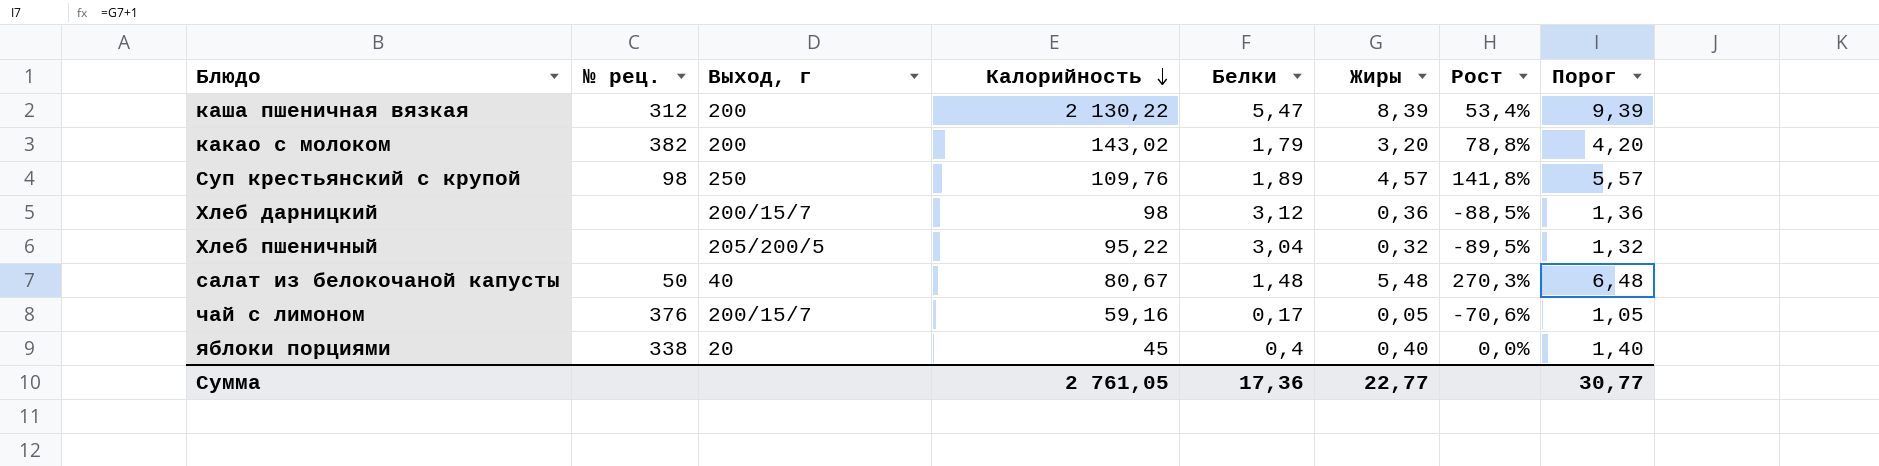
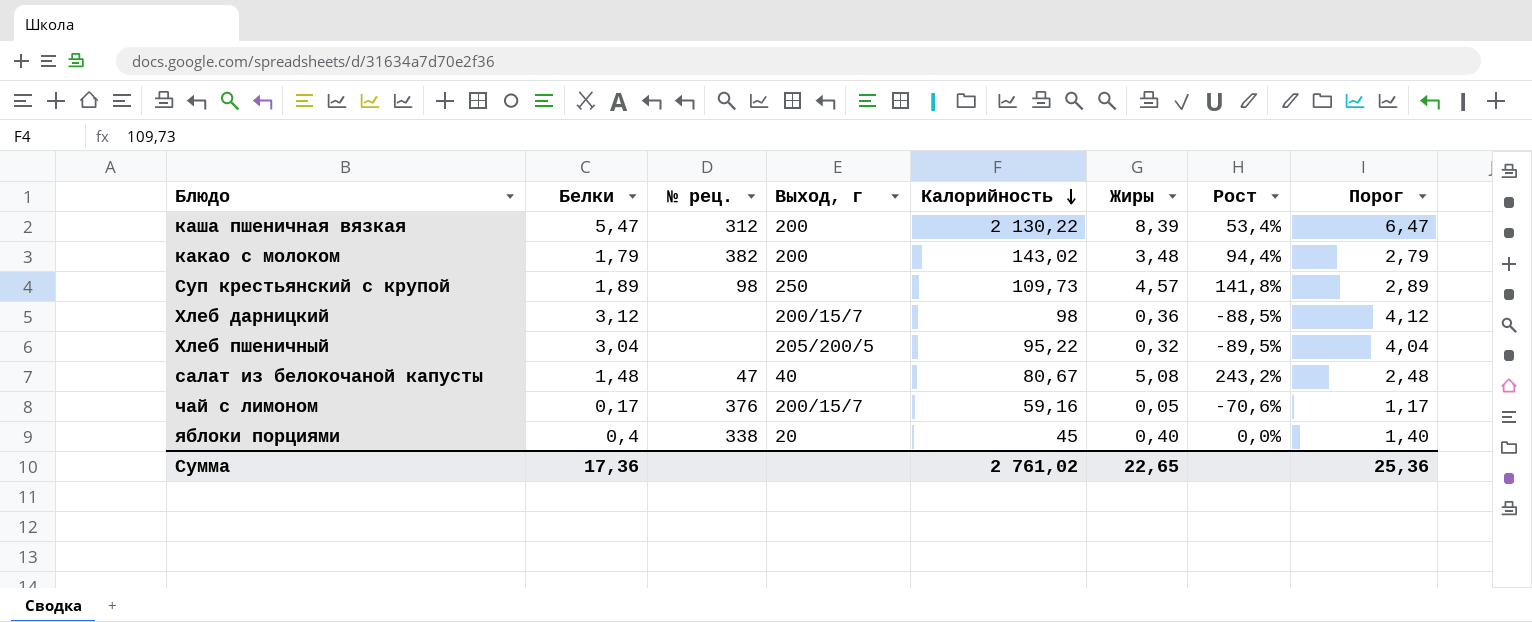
column Белки | position: 5 -> 2
column Порог | formula: [Жиры] + 1 -> [Белки] + 1
какао с молоком | Жиры: 3,20 -> 3,48
какао с молоком | Рост: 78,8% -> 94,4%
Суп крестьянский с крупой | Калорийность: 109,76 -> 109,73
салат из белокочаной капусты | № рец.: 50 -> 47
салат из белокочаной капусты | Жиры: 5,48 -> 5,08
салат из белокочаной капусты | Рост: 270,3% -> 243,2%
Сумма | Калорийность: 2 761,05 -> 2 761,02
Сумма | Жиры: 22,77 -> 22,65
Сумма | Порог: 30,77 -> 25,36

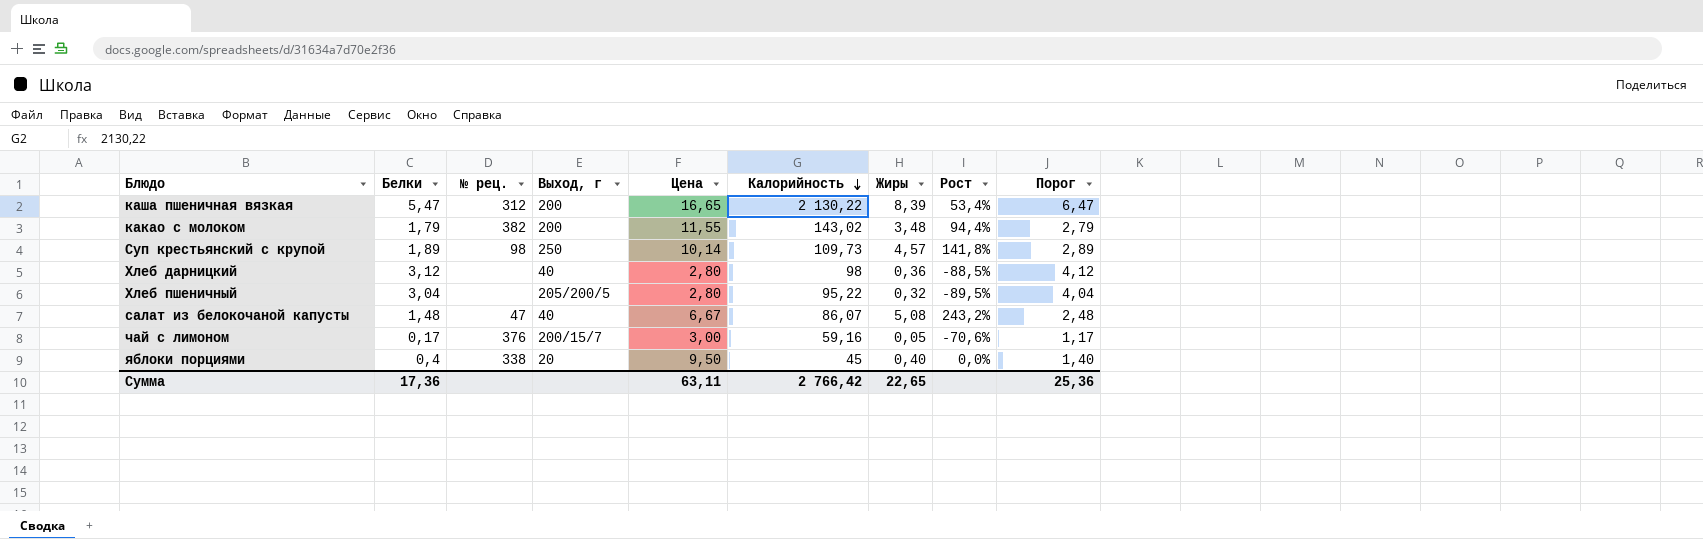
column Цена | position: none -> 5
Хлеб дарницкий | Выход, г: 200/15/7 -> 40
салат из белокочаной капусты | Калорийность: 80,67 -> 86,07
Сумма | Калорийность: 2 761,02 -> 2 766,42

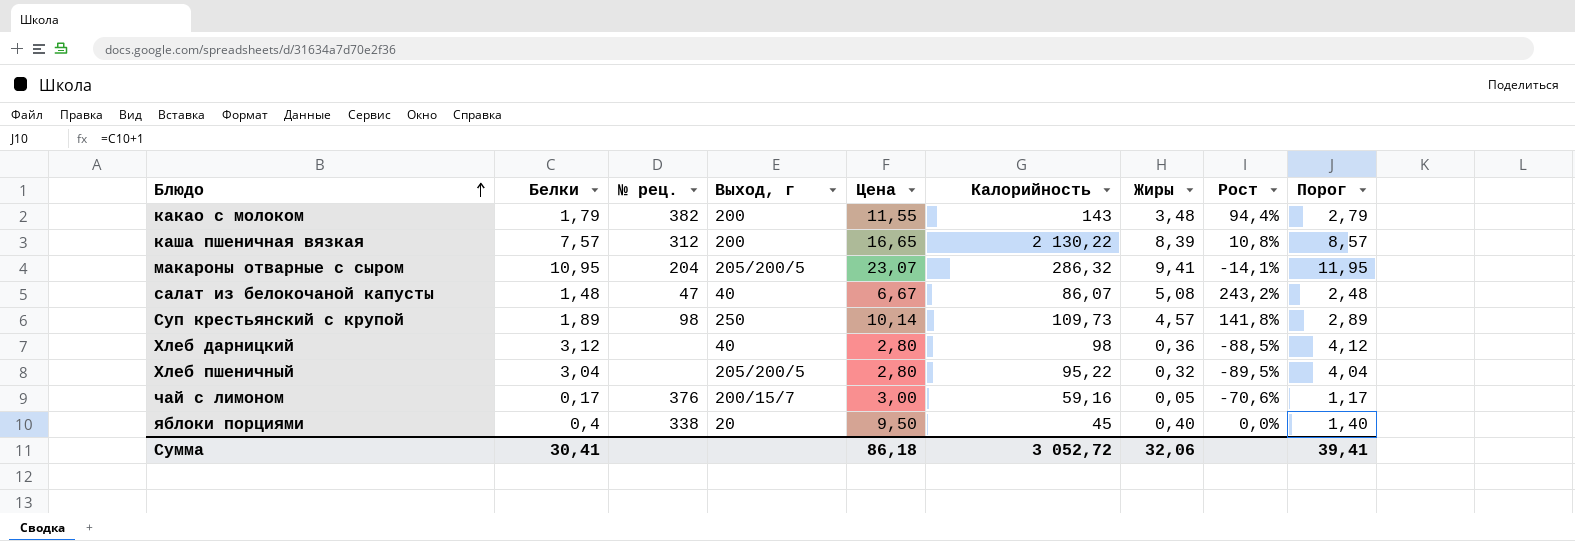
row order: Калорийность descending -> Блюдо ascending
какао с молоком | Калорийность: 143,02 -> 143
каша пшеничная вязкая | Белки: 5,47 -> 7,57
каша пшеничная вязкая | Рост: 53,4% -> 10,8%
каша пшеничная вязкая | Порог: 6,47 -> 8,57
row макароны отварные с сыром: none -> 10,95 | 204 | 205/200/5 | 23,07 | 286,32 | 9,41 | -14,1% | 11,95
Сумма | Белки: 17,36 -> 30,41
Сумма | Цена: 63,11 -> 86,18
Сумма | Калорийность: 2 766,42 -> 3 052,72
Сумма | Жиры: 22,65 -> 32,06
Сумма | Порог: 25,36 -> 39,41

